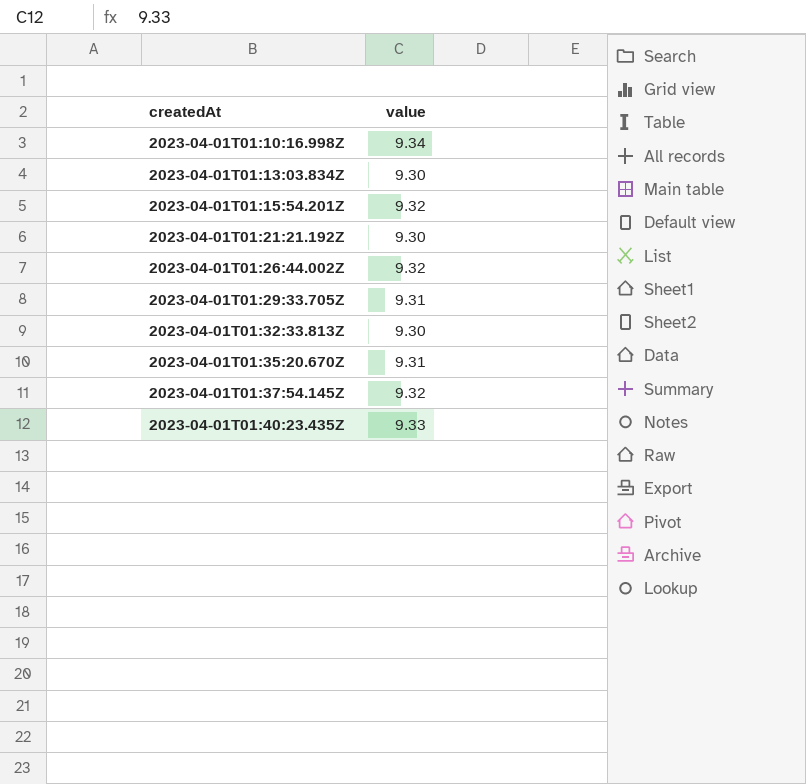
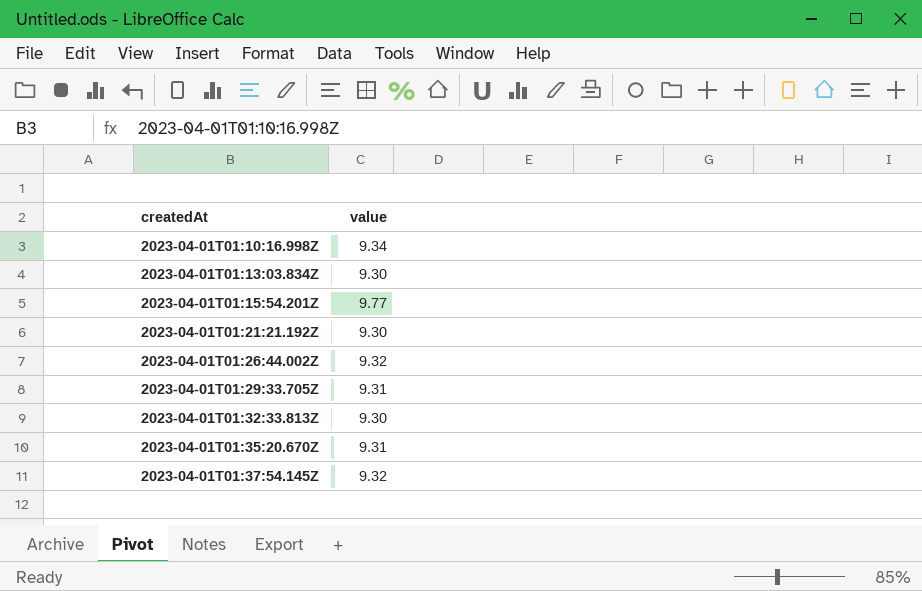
row 2023-04-01T01:40:23.435Z: 9.33 -> none
2023-04-01T01:15:54.201Z | value: 9.32 -> 9.77

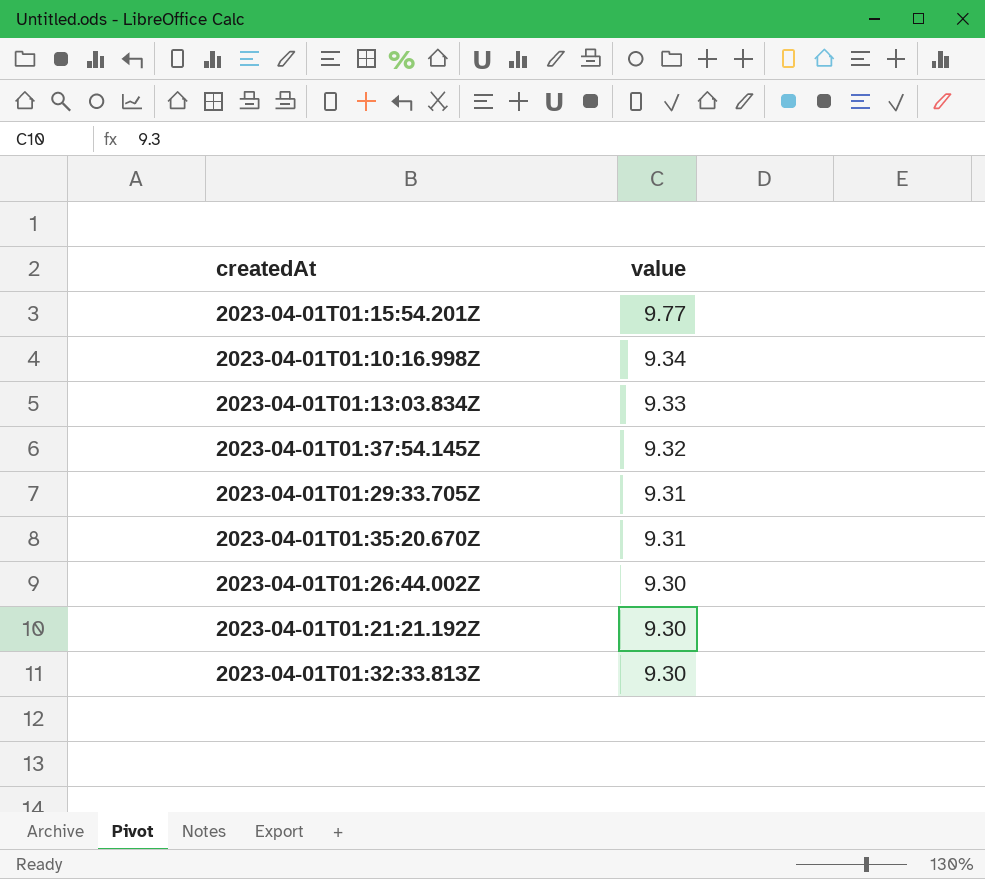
row order: createdAt ascending -> value descending
2023-04-01T01:13:03.834Z | value: 9.30 -> 9.33
2023-04-01T01:26:44.002Z | value: 9.32 -> 9.30

